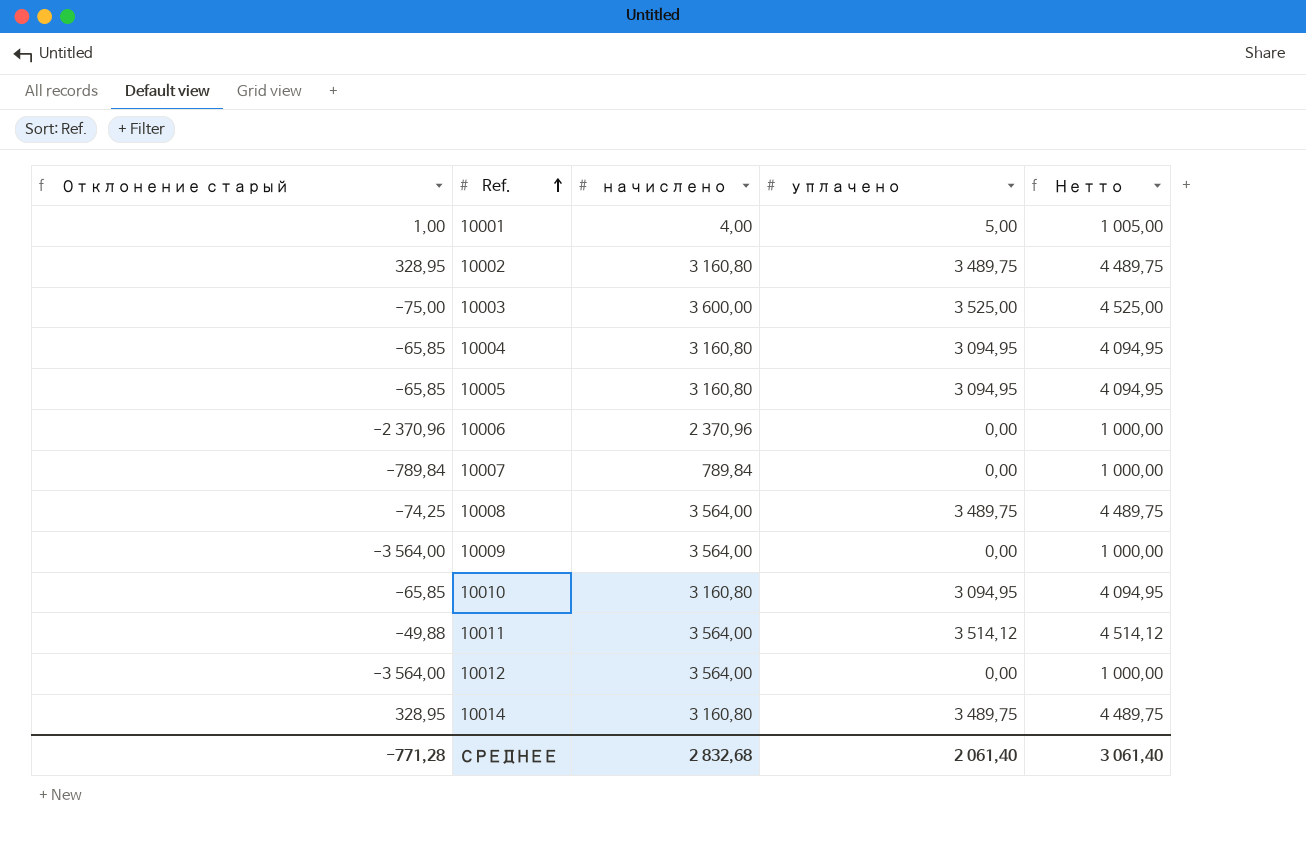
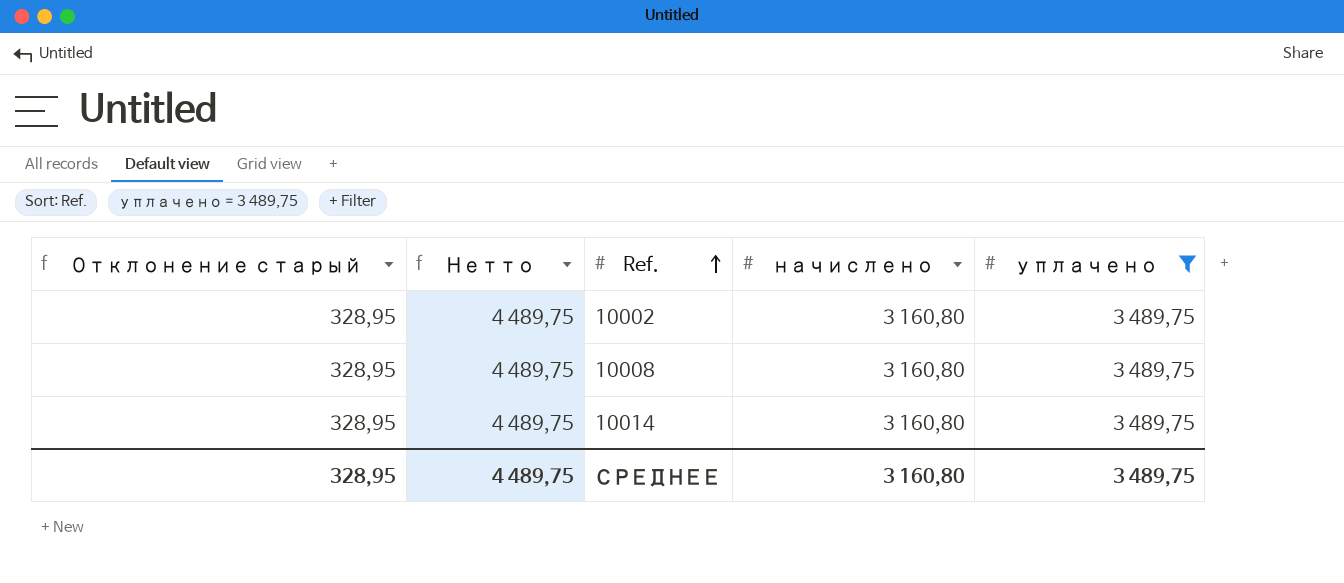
filter: none -> уплачено = 3 489,75
column Нетто | position: 5 -> 2
10008 | Отклонение старый: -74,25 -> 328,95
10008 | начислено: 3 564,00 -> 3 160,80
СРЕДНЕЕ | Отклонение старый: -771,28 -> 328,95
СРЕДНЕЕ | Нетто: 3 061,40 -> 4 489,75
СРЕДНЕЕ | начислено: 2 832,68 -> 3 160,80
СРЕДНЕЕ | уплачено: 2 061,40 -> 3 489,75

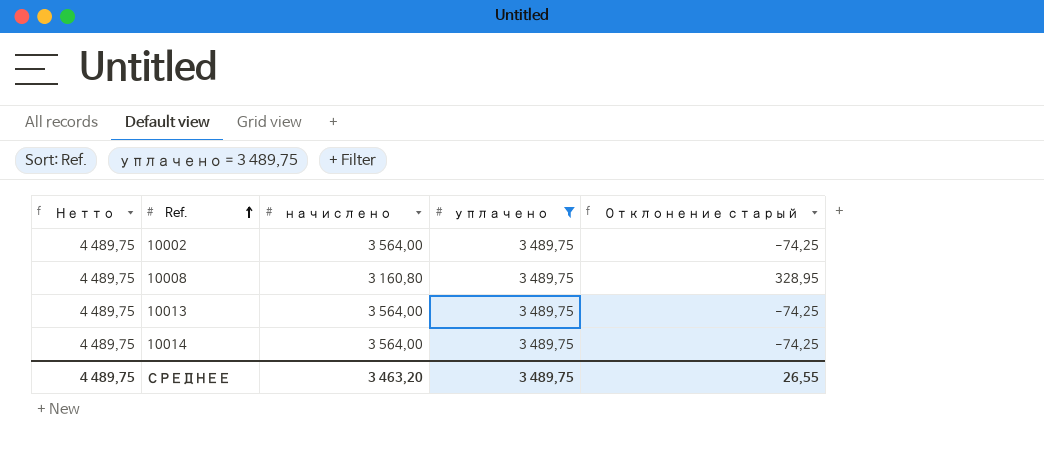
column Отклонение старый | position: 1 -> 5
10002 | начислено: 3 160,80 -> 3 564,00
10002 | Отклонение старый: 328,95 -> -74,25
row 10013: none -> 4 489,75 | 3 564,00 | 3 489,75 | -74,25
10014 | начислено: 3 160,80 -> 3 564,00
10014 | Отклонение старый: 328,95 -> -74,25
СРЕДНЕЕ | начислено: 3 160,80 -> 3 463,20
СРЕДНЕЕ | Отклонение старый: 328,95 -> 26,55

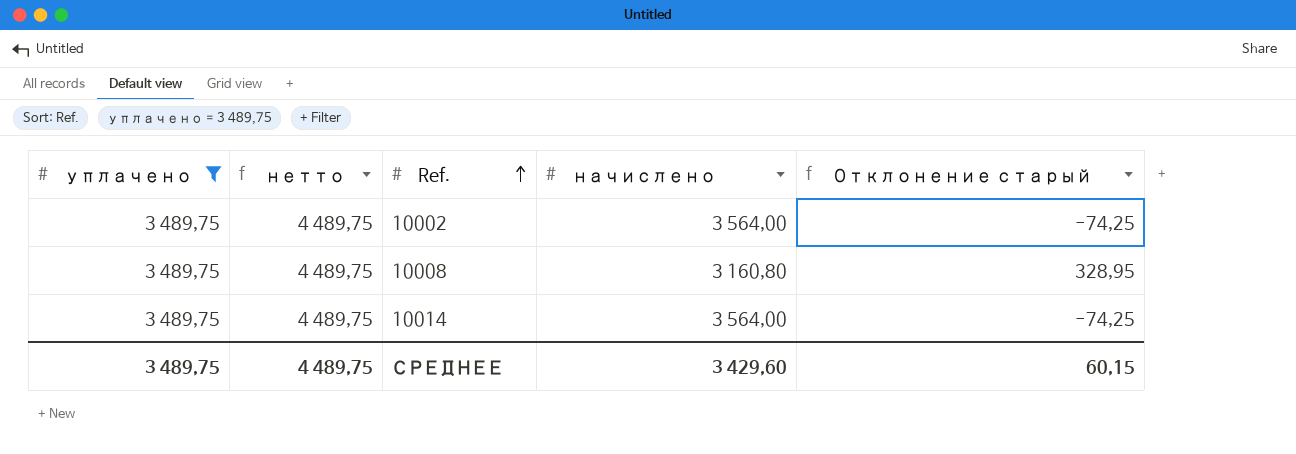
column уплачено | position: 4 -> 1
column name: Нетто -> нетто
row 10013: 4 489,75 | 3 564,00 | 3 489,75 | -74,25 -> none
СРЕДНЕЕ | начислено: 3 463,20 -> 3 429,60
СРЕДНЕЕ | Отклонение старый: 26,55 -> 60,15

